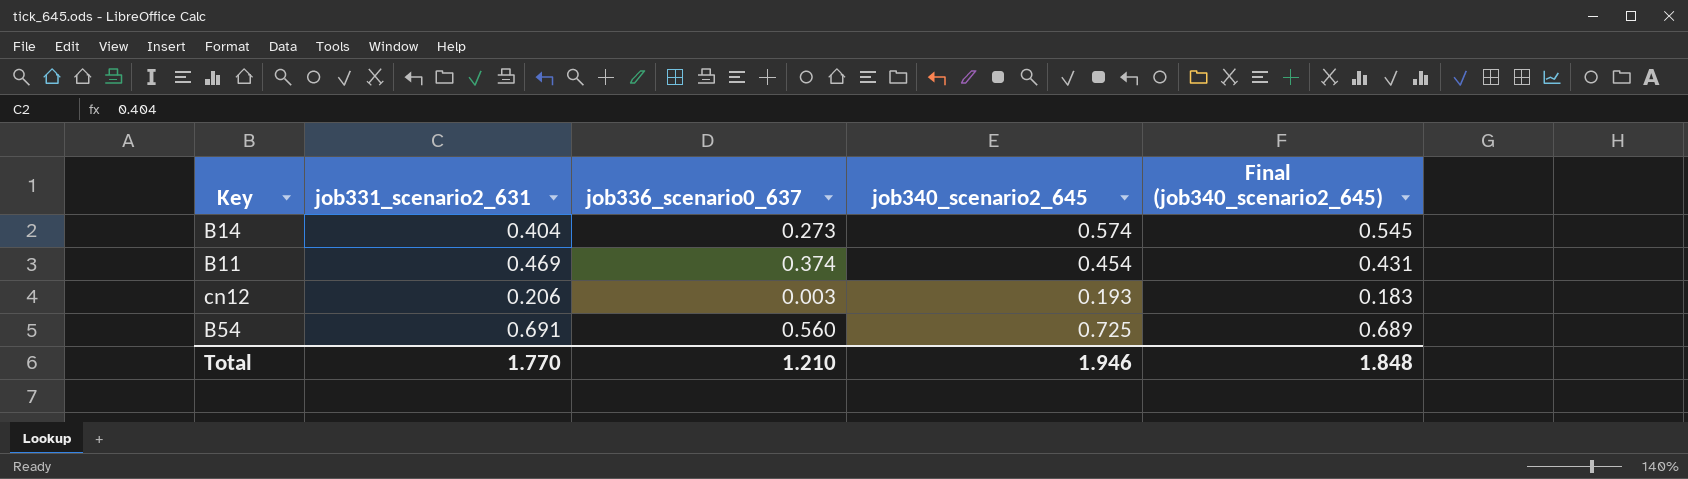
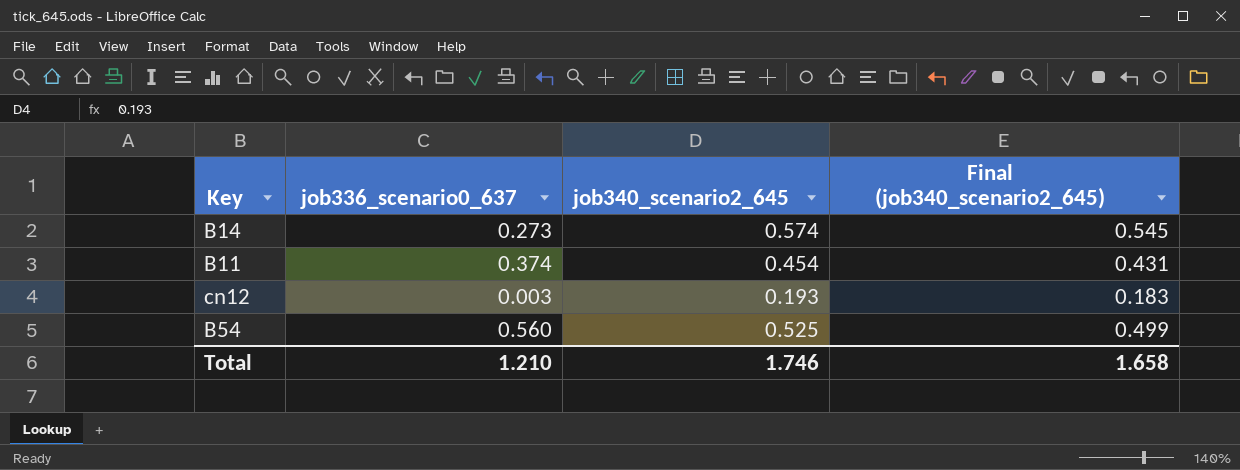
column job331_scenario2_631 | position: 2 -> none
B54 | job340_scenario2_645: 0.725 -> 0.525
B54 | Final (job340_scenario2_645): 0.689 -> 0.499
Total | job340_scenario2_645: 1.946 -> 1.746
Total | Final (job340_scenario2_645): 1.848 -> 1.658

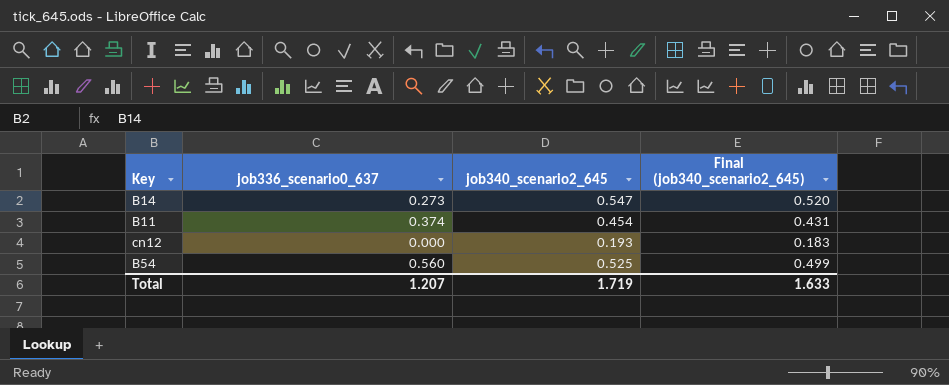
B14 | job340_scenario2_645: 0.574 -> 0.547
B14 | Final (job340_scenario2_645): 0.545 -> 0.520
cn12 | job336_scenario0_637: 0.003 -> 0.000
Total | job336_scenario0_637: 1.210 -> 1.207
Total | job340_scenario2_645: 1.746 -> 1.719
Total | Final (job340_scenario2_645): 1.658 -> 1.633

